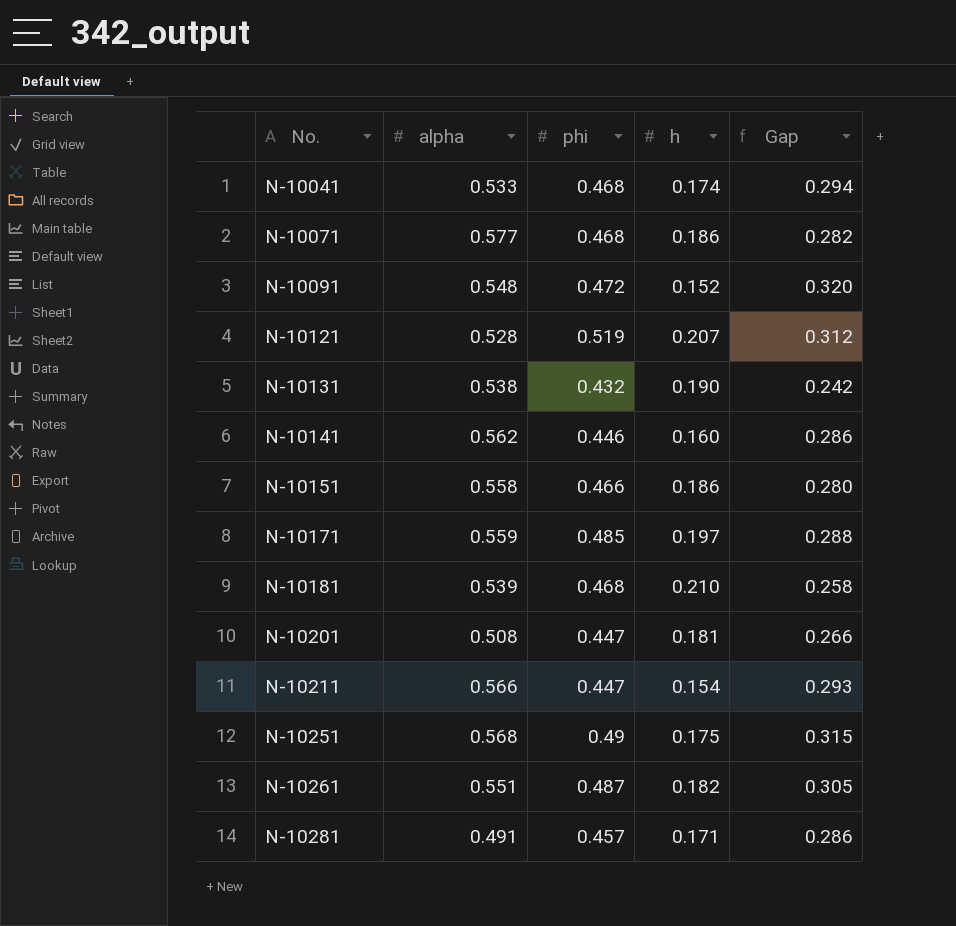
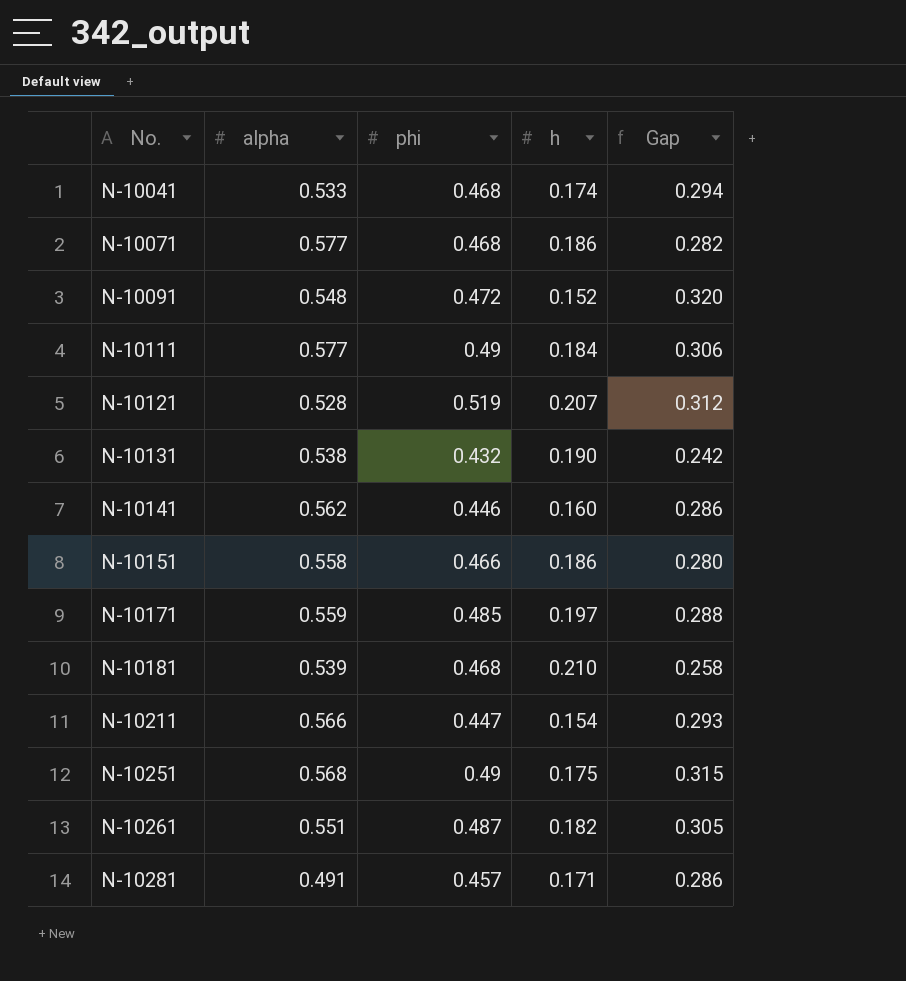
row N-10201: 0.508 | 0.447 | 0.181 | 0.266 -> none
row N-10111: none -> 0.577 | 0.49 | 0.184 | 0.306

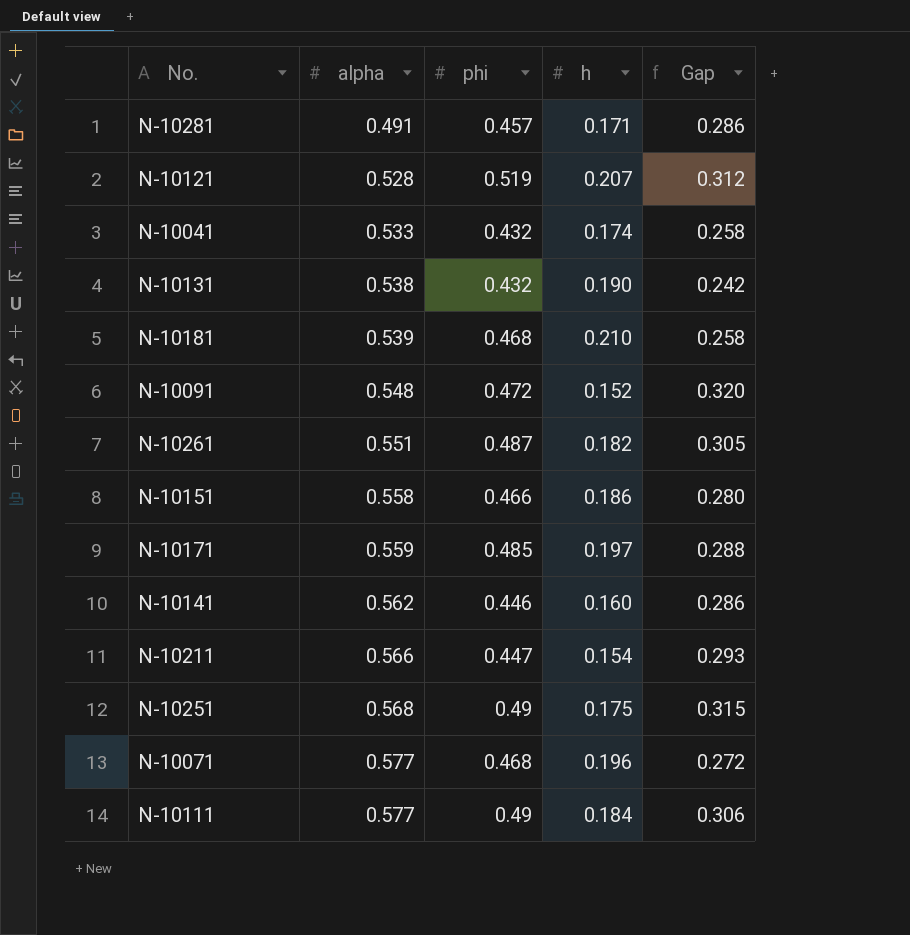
row order: No. ascending -> alpha ascending
N-10041 | phi: 0.468 -> 0.432
N-10041 | Gap: 0.294 -> 0.258
N-10071 | h: 0.186 -> 0.196
N-10071 | Gap: 0.282 -> 0.272

